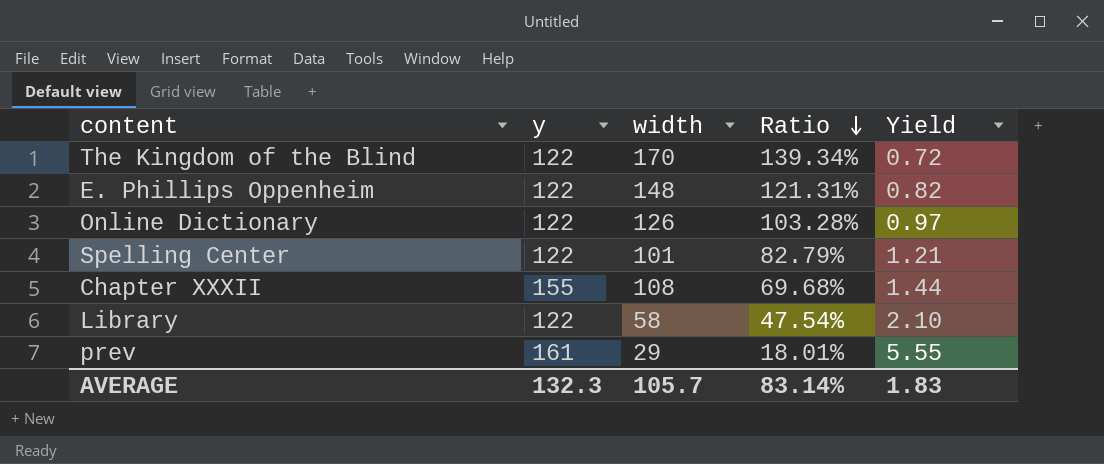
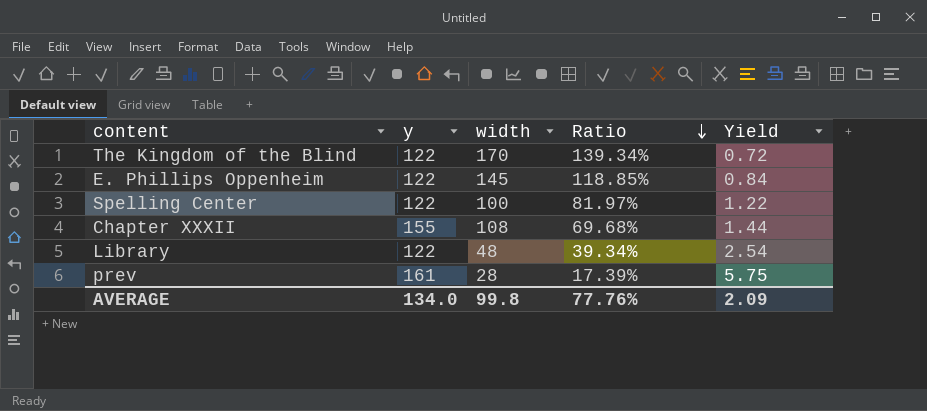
row Online Dictionary: 122 | 126 | 103.28% | 0.97 -> none
E. Phillips Oppenheim | width: 148 -> 145
E. Phillips Oppenheim | Ratio: 121.31% -> 118.85%
E. Phillips Oppenheim | Yield: 0.82 -> 0.84
Spelling Center | width: 101 -> 100
Spelling Center | Ratio: 82.79% -> 81.97%
Spelling Center | Yield: 1.21 -> 1.22
Library | width: 58 -> 48
Library | Ratio: 47.54% -> 39.34%
Library | Yield: 2.10 -> 2.54
prev | width: 29 -> 28
prev | Ratio: 18.01% -> 17.39%
prev | Yield: 5.55 -> 5.75
AVERAGE | y: 132.3 -> 134.0
AVERAGE | width: 105.7 -> 99.8
AVERAGE | Ratio: 83.14% -> 77.76%
AVERAGE | Yield: 1.83 -> 2.09

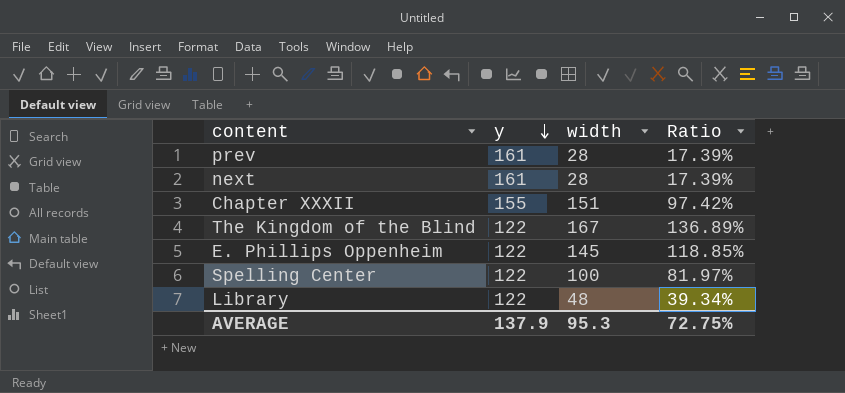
row order: Ratio descending -> y descending
column Yield | formula: [y] / [width] -> none
row next: none -> 161 | 28 | 17.39%
Chapter XXXII | width: 108 -> 151
Chapter XXXII | Ratio: 69.68% -> 97.42%
The Kingdom of the Blind | width: 170 -> 167
The Kingdom of the Blind | Ratio: 139.34% -> 136.89%
AVERAGE | y: 134.0 -> 137.9
AVERAGE | width: 99.8 -> 95.3
AVERAGE | Ratio: 77.76% -> 72.75%

